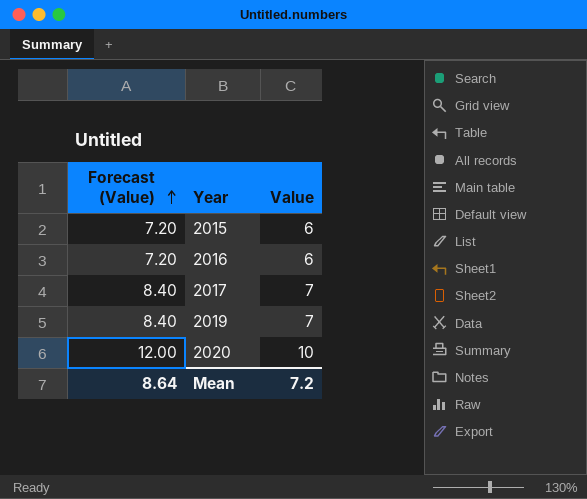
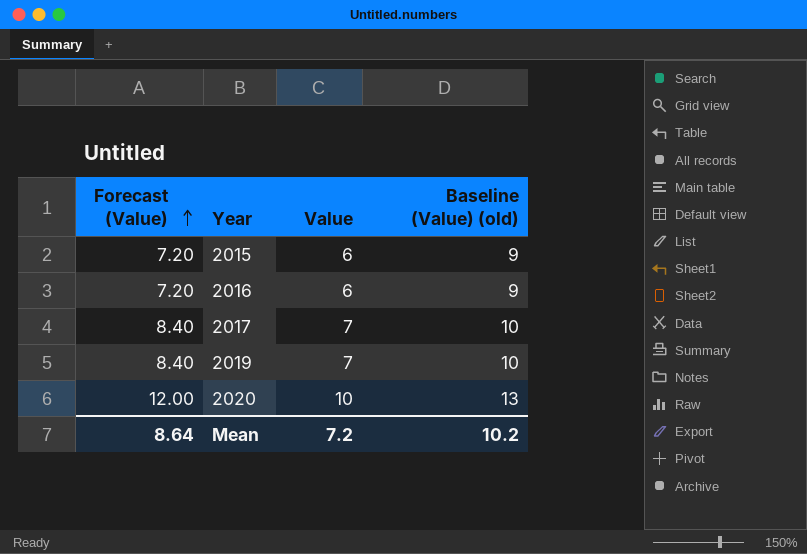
column Baseline (Value) (old) | formula: none -> [Value] + 3

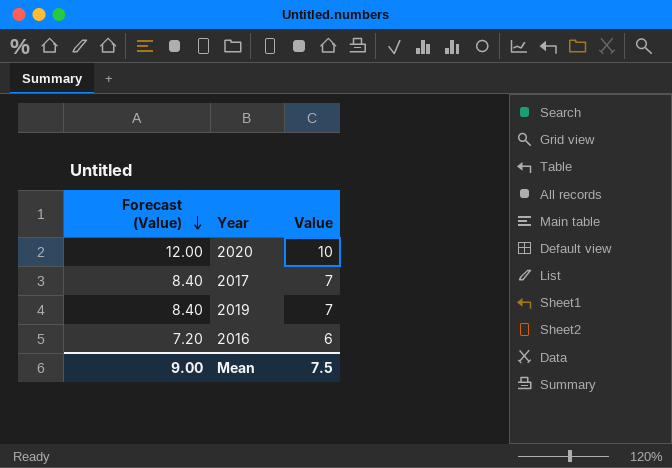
row order: Forecast (Value) ascending -> Forecast (Value) descending
column Baseline (Value) (old) | formula: [Value] + 3 -> none
row 2015: 7.20 | 6 | 9 -> none
Mean | Forecast (Value): 8.64 -> 9.00
Mean | Value: 7.2 -> 7.5

